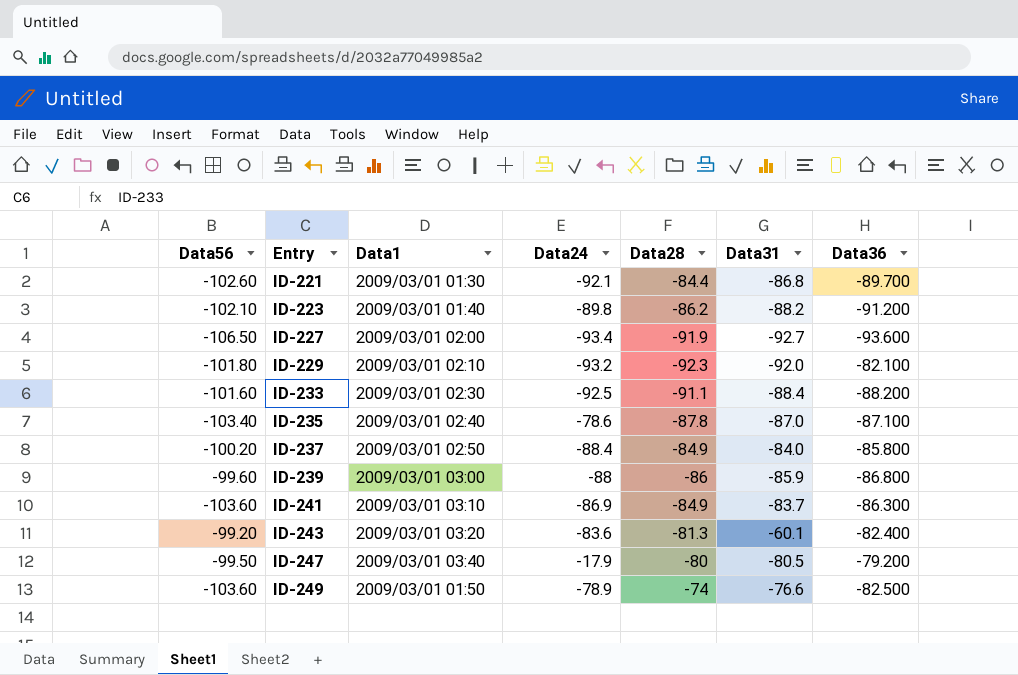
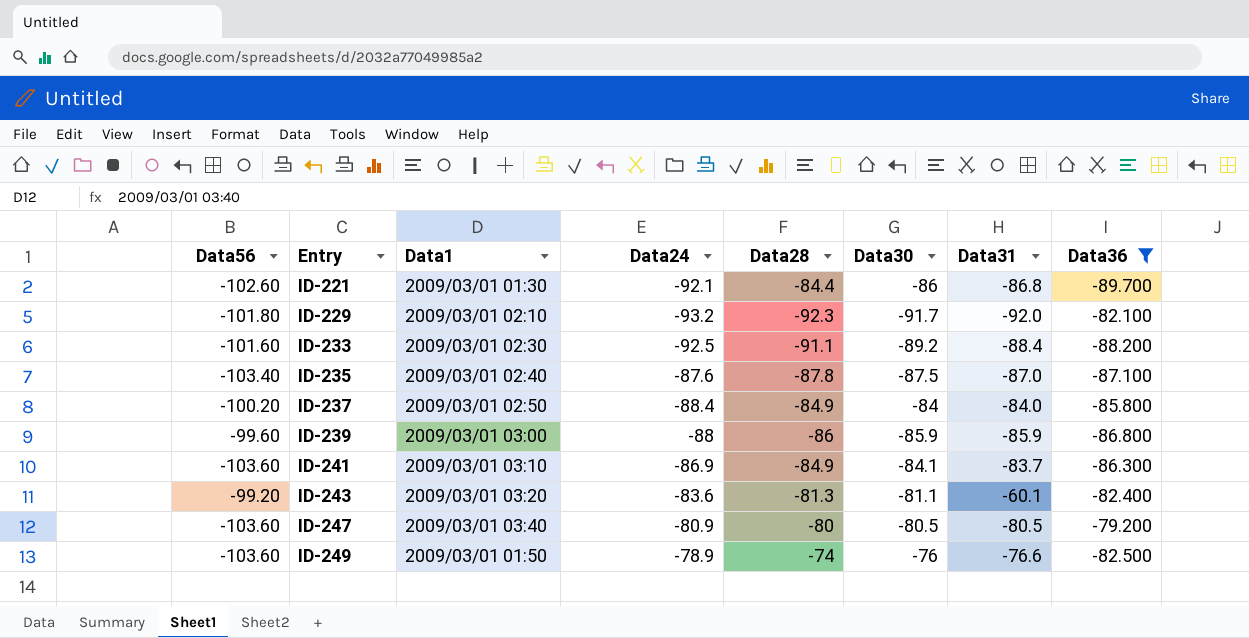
filter: none -> Data36 >= -89.700
column Data30 | position: none -> 6
ID-235 | Data24: -78.6 -> -87.6
ID-247 | Data56: -99.50 -> -103.60
ID-247 | Data24: -17.9 -> -80.9

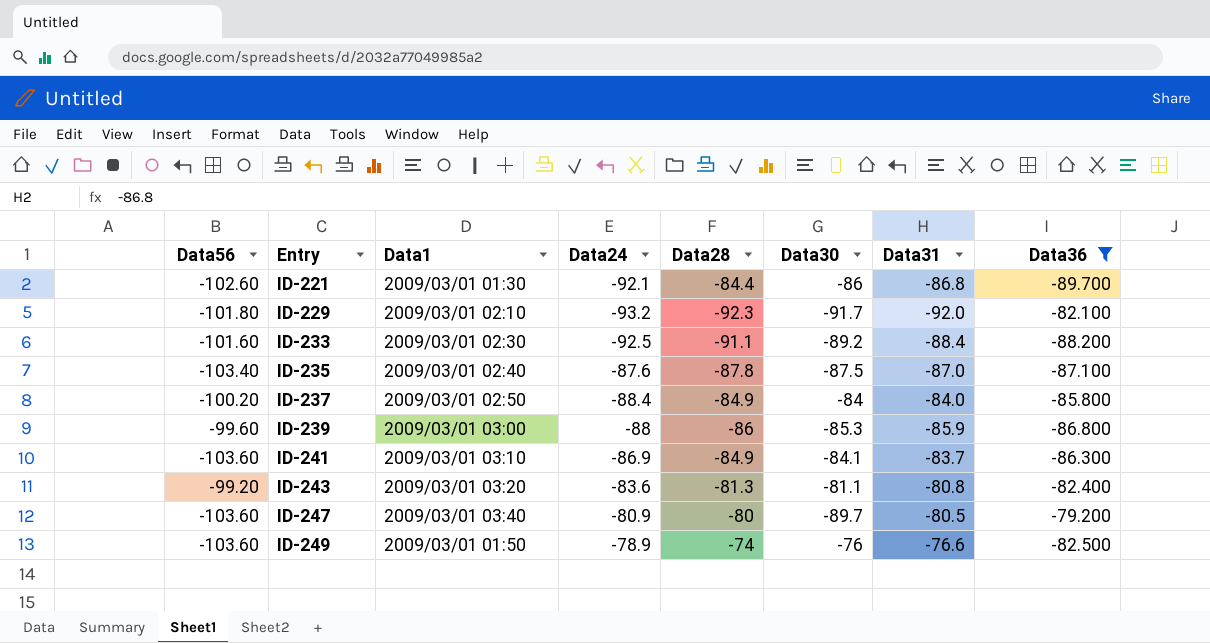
ID-239 | Data30: -85.9 -> -85.3
ID-243 | Data31: -60.1 -> -80.8
ID-247 | Data30: -80.5 -> -89.7

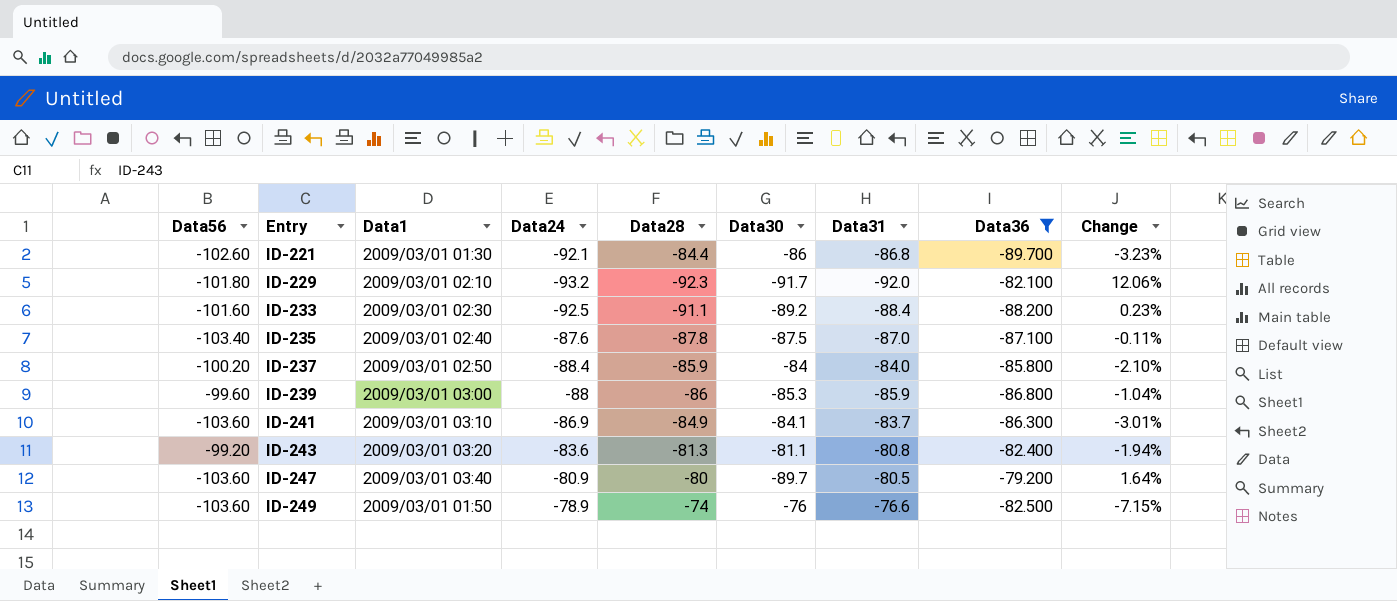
column Change | formula: none -> ([Data31] - [Data36]) / [Data36]
ID-237 | Data28: -84.9 -> -85.9

